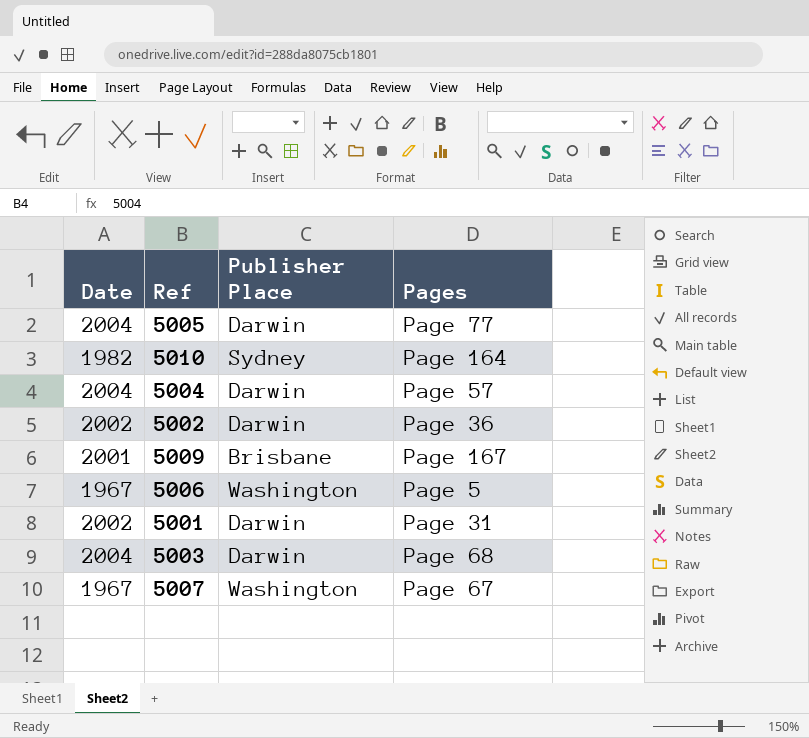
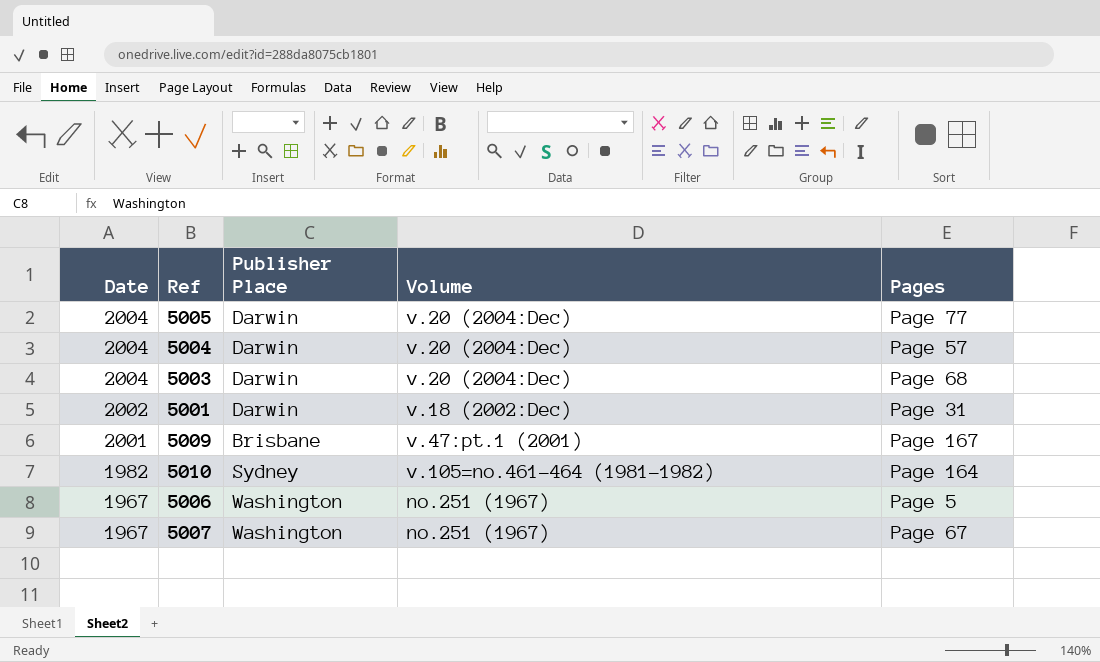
row order: none -> Date descending
column Volume | position: none -> 4
row 5002: 2002 | Darwin | Page 36 -> none

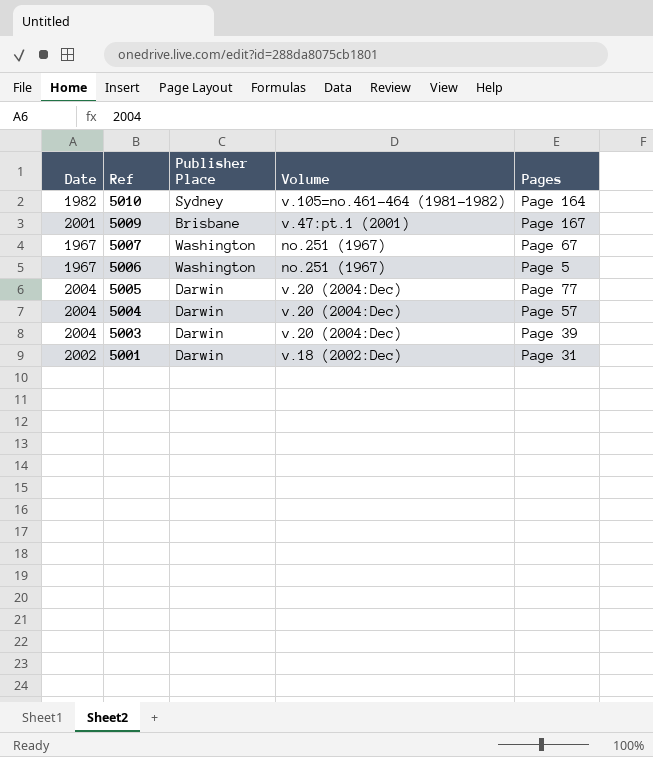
row order: Date descending -> Ref descending
5003 | Pages: Page 68 -> Page 39

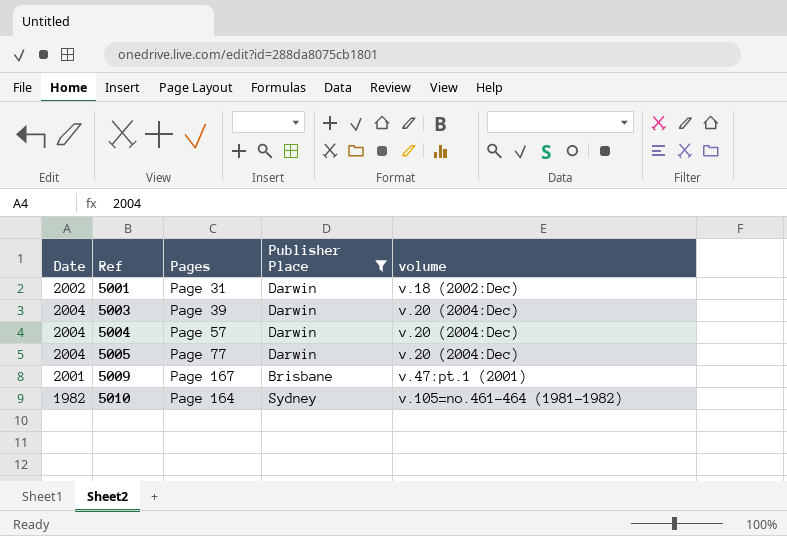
filter: none -> Publisher Place != Washington
row order: Ref descending -> Ref ascending
column Pages | position: 5 -> 3
column name: Volume -> volume

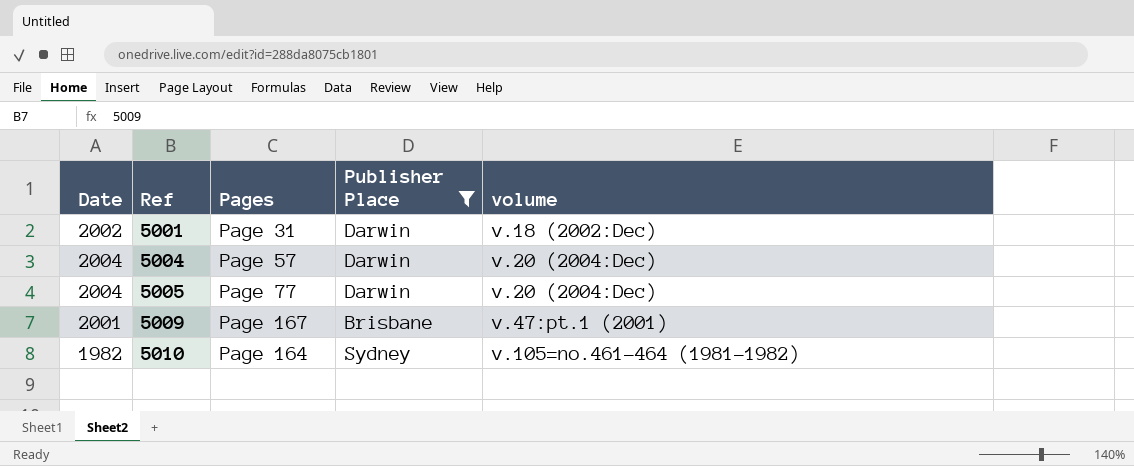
row 5003: 2004 | Page 39 | Darwin | v.20 (2004:Dec) -> none

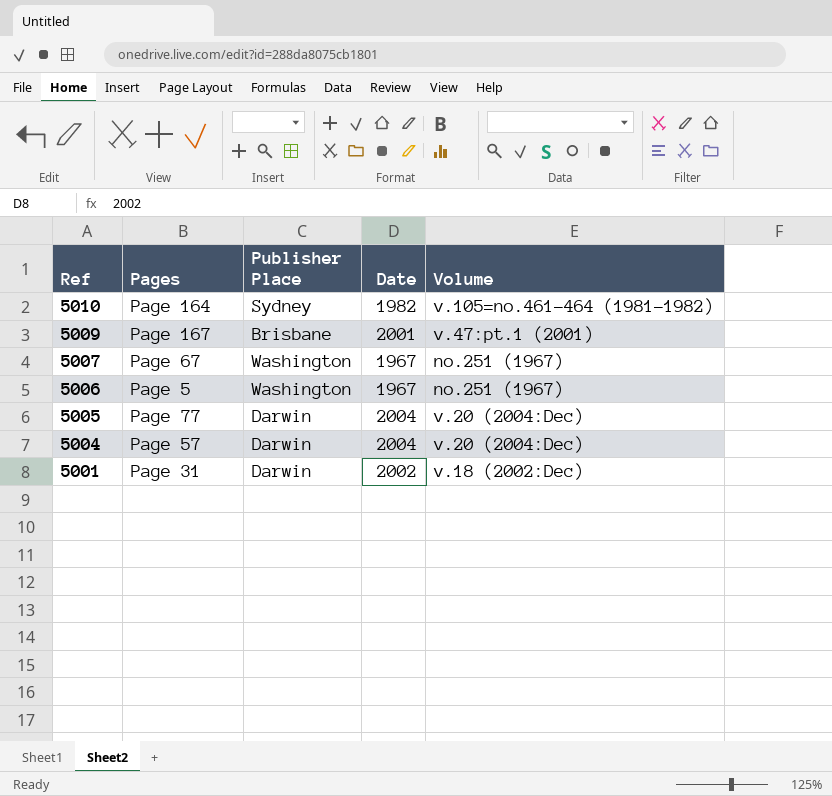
filter: Publisher Place != Washington -> none
row order: Ref ascending -> Ref descending
column Date | position: 1 -> 4
column name: volume -> Volume

